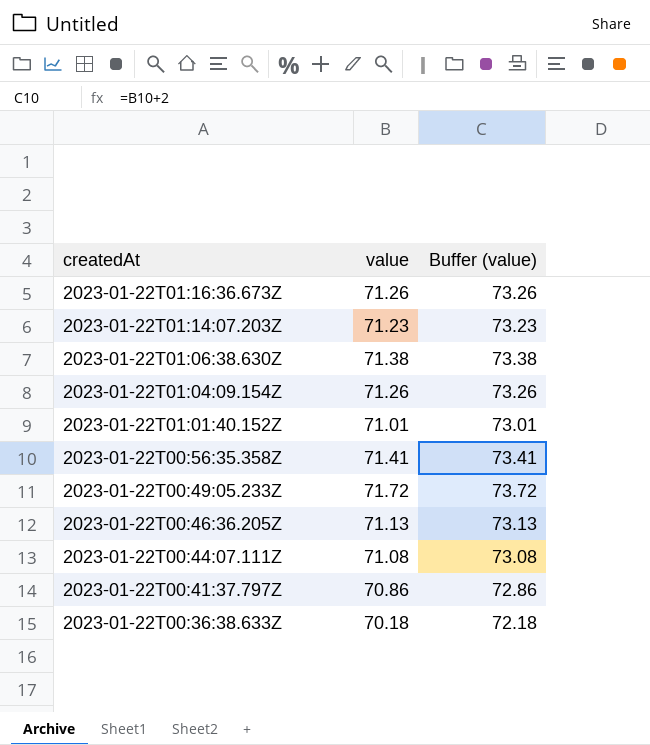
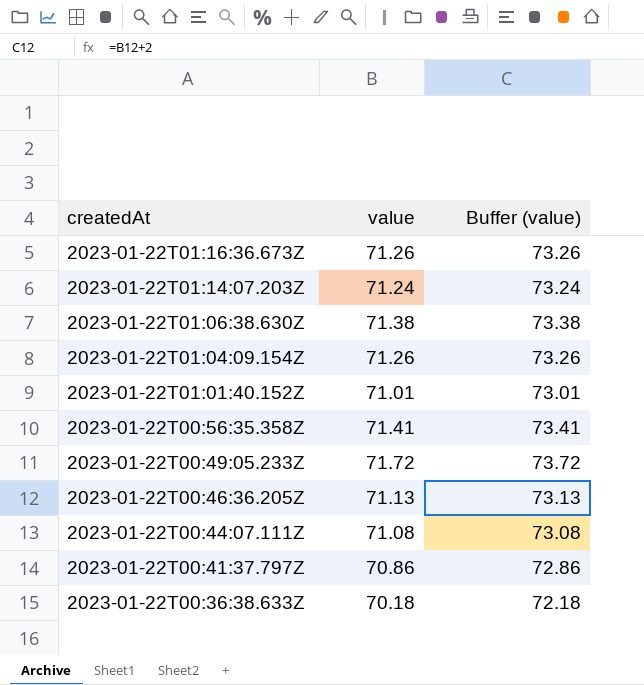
2023-01-22T01:14:07.203Z | value: 71.23 -> 71.24
2023-01-22T01:14:07.203Z | Buffer (value): 73.23 -> 73.24

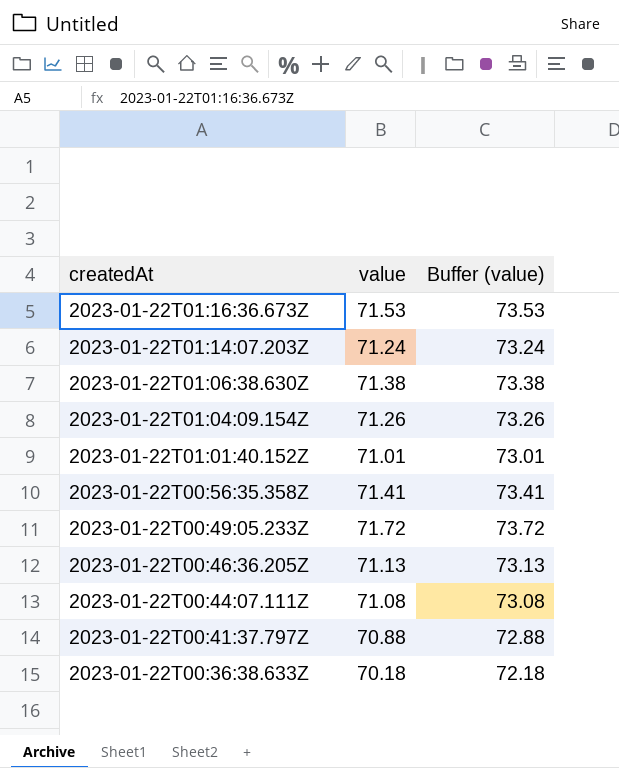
2023-01-22T01:16:36.673Z | value: 71.26 -> 71.53
2023-01-22T01:16:36.673Z | Buffer (value): 73.26 -> 73.53
2023-01-22T00:41:37.797Z | value: 70.86 -> 70.88
2023-01-22T00:41:37.797Z | Buffer (value): 72.86 -> 72.88

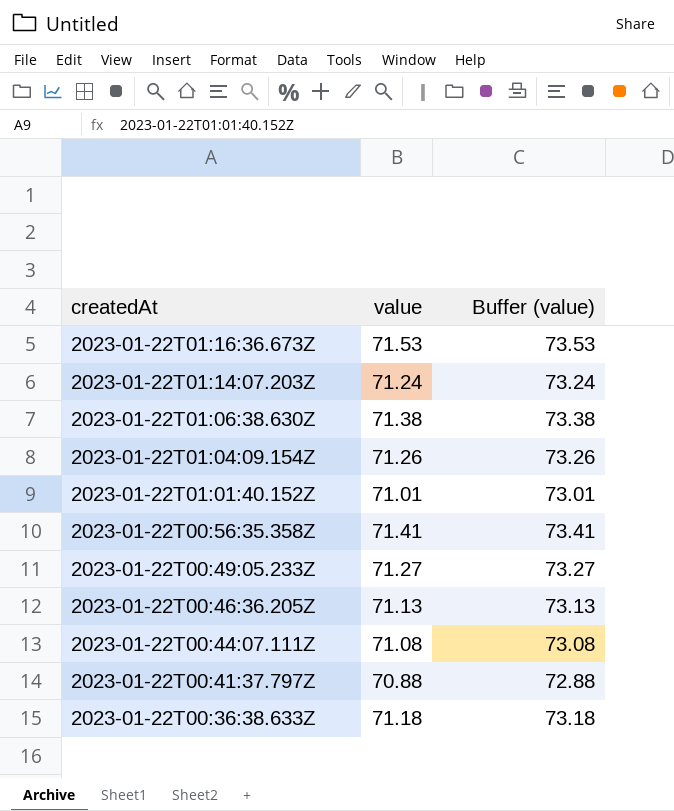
2023-01-22T00:49:05.233Z | value: 71.72 -> 71.27
2023-01-22T00:49:05.233Z | Buffer (value): 73.72 -> 73.27
2023-01-22T00:36:38.633Z | value: 70.18 -> 71.18
2023-01-22T00:36:38.633Z | Buffer (value): 72.18 -> 73.18

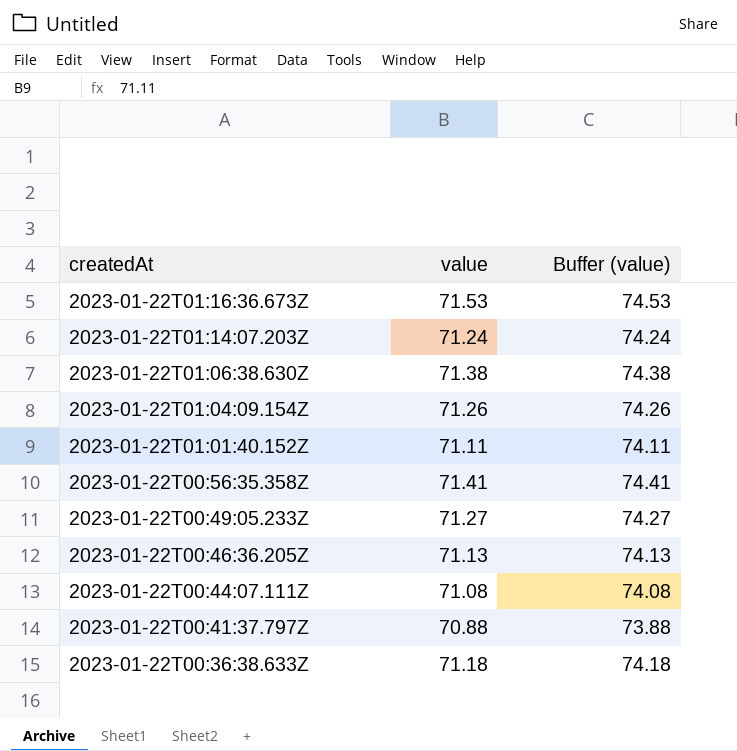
column Buffer (value) | formula: [value] + 2 -> [value] + 3
2023-01-22T01:01:40.152Z | value: 71.01 -> 71.11

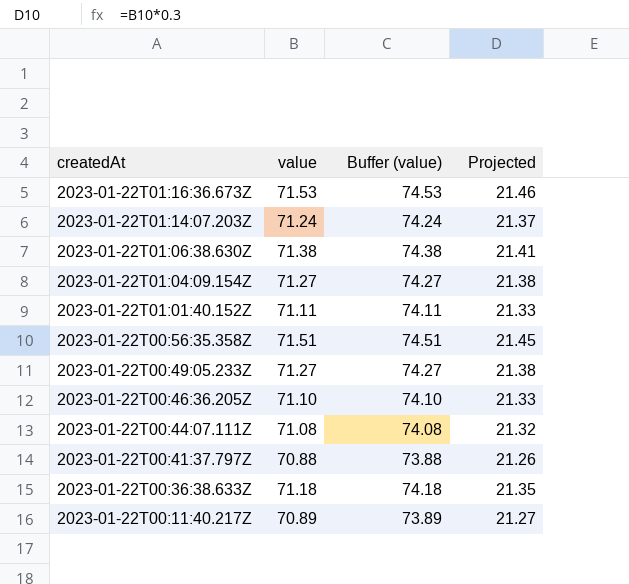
column Projected | formula: none -> [value] * 0.3
2023-01-22T01:04:09.154Z | value: 71.26 -> 71.27
2023-01-22T01:04:09.154Z | Buffer (value): 74.26 -> 74.27
2023-01-22T00:56:35.358Z | value: 71.41 -> 71.51
2023-01-22T00:56:35.358Z | Buffer (value): 74.41 -> 74.51
2023-01-22T00:46:36.205Z | value: 71.13 -> 71.10
2023-01-22T00:46:36.205Z | Buffer (value): 74.13 -> 74.10
row 2023-01-22T00:11:40.217Z: none -> 70.89 | 73.89 | 21.27

